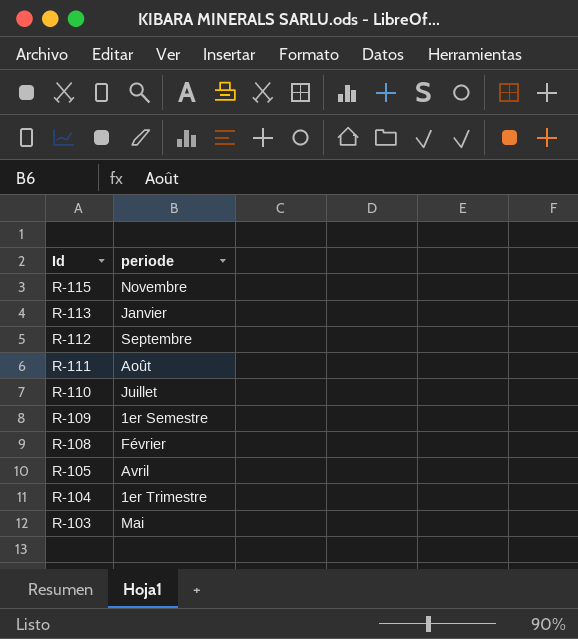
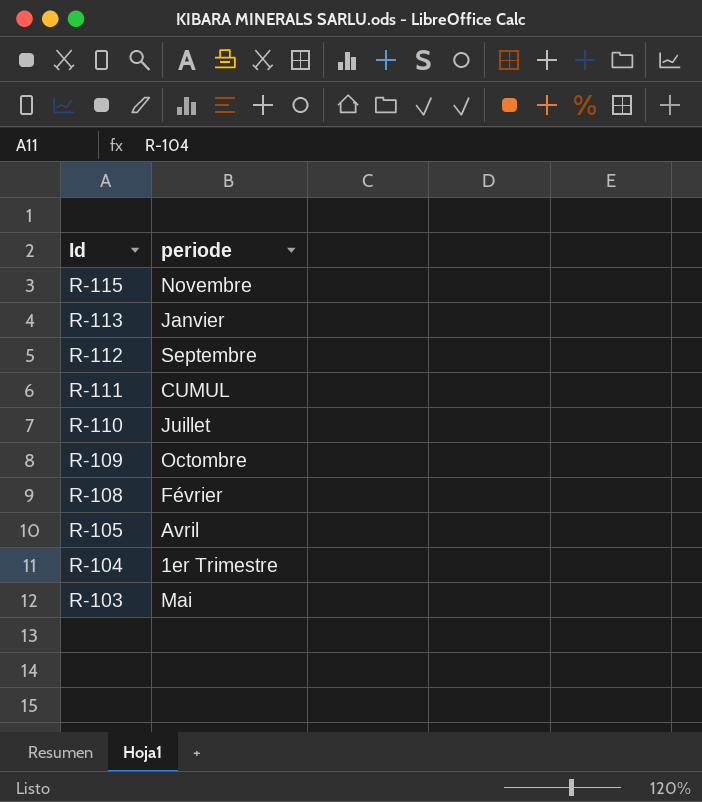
R-111 | periode: Août -> CUMUL
R-109 | periode: 1er Semestre -> Octombre

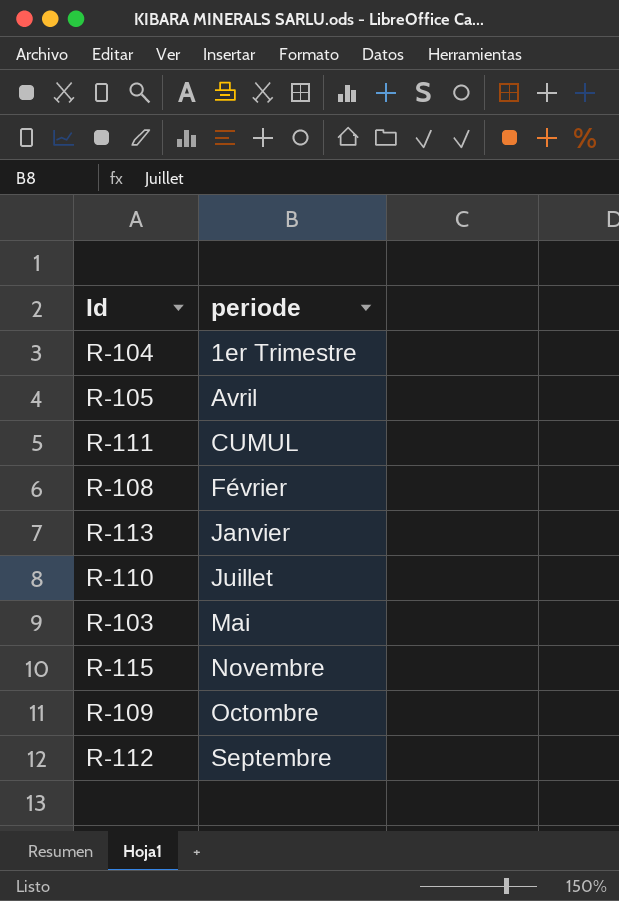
row order: Id descending -> periode ascending

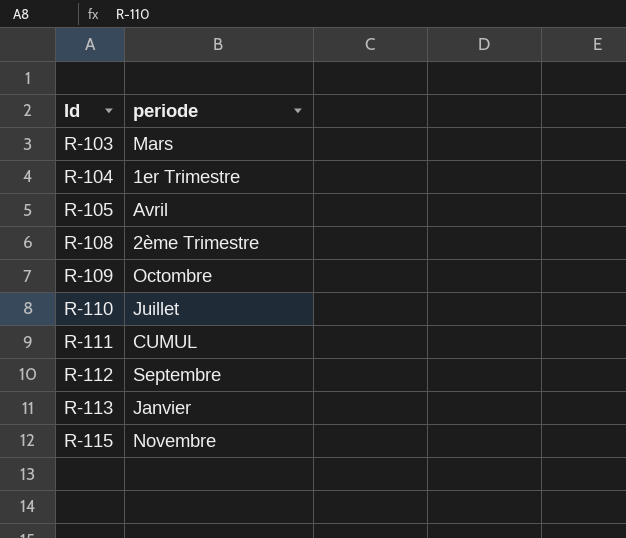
row order: periode ascending -> Id ascending
R-103 | periode: Mai -> Mars
R-108 | periode: Février -> 2ème Trimestre

